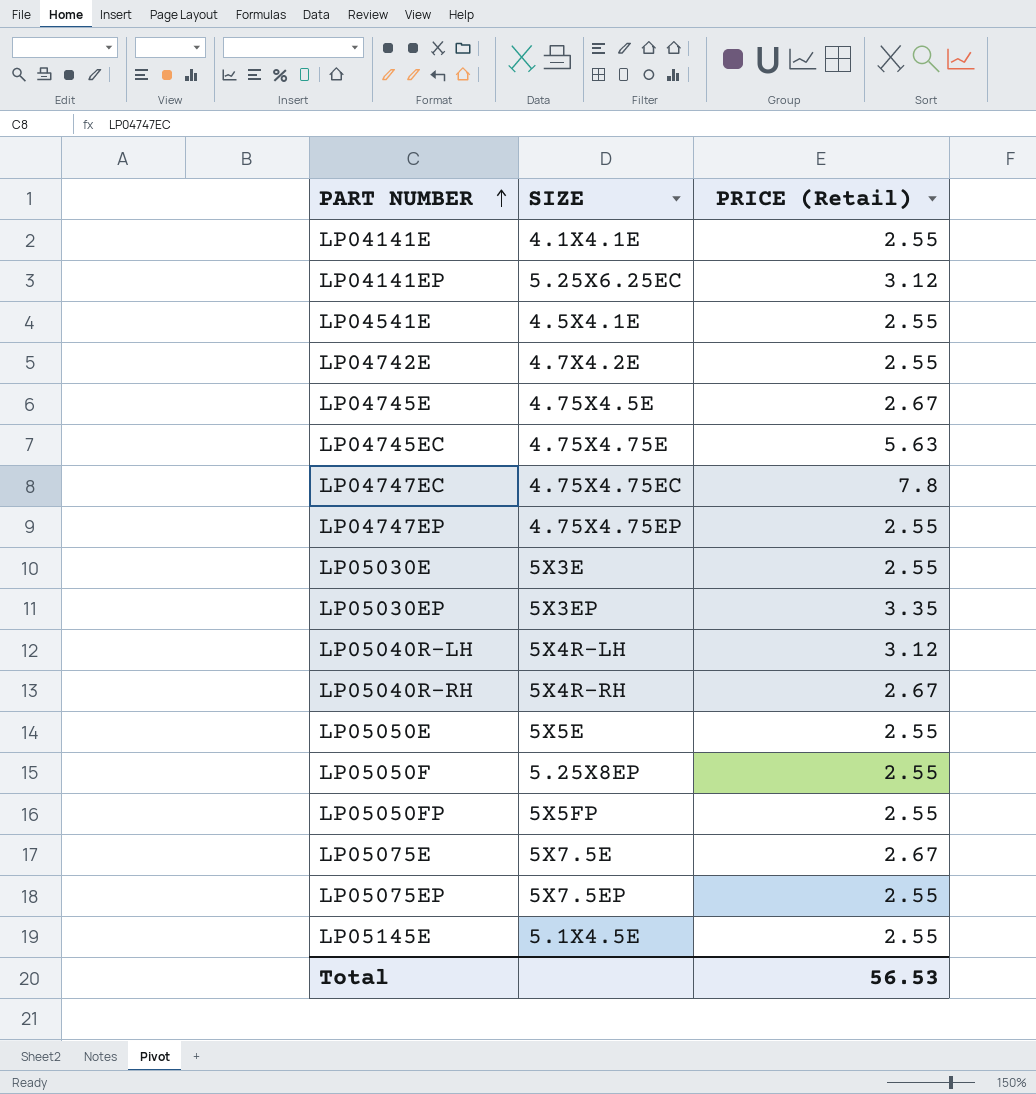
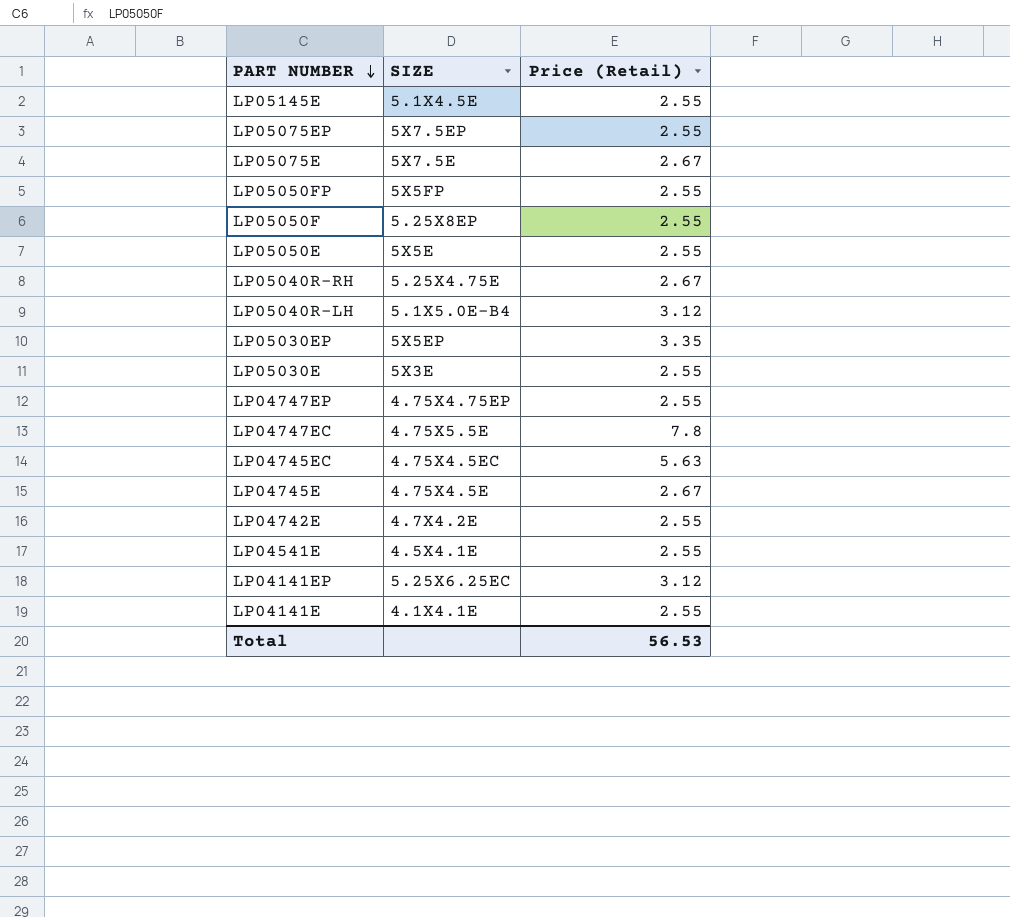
row order: PART NUMBER ascending -> PART NUMBER descending
column name: PRICE (Retail) -> Price (Retail)
LP05040R-RH | SIZE: 5X4R-RH -> 5.25X4.75E
LP05040R-LH | SIZE: 5X4R-LH -> 5.1X5.0E-B4
LP05030EP | SIZE: 5X3EP -> 5X5EP
LP04747EC | SIZE: 4.75X4.75EC -> 4.75X5.5E
LP04745EC | SIZE: 4.75X4.75E -> 4.75X4.5EC

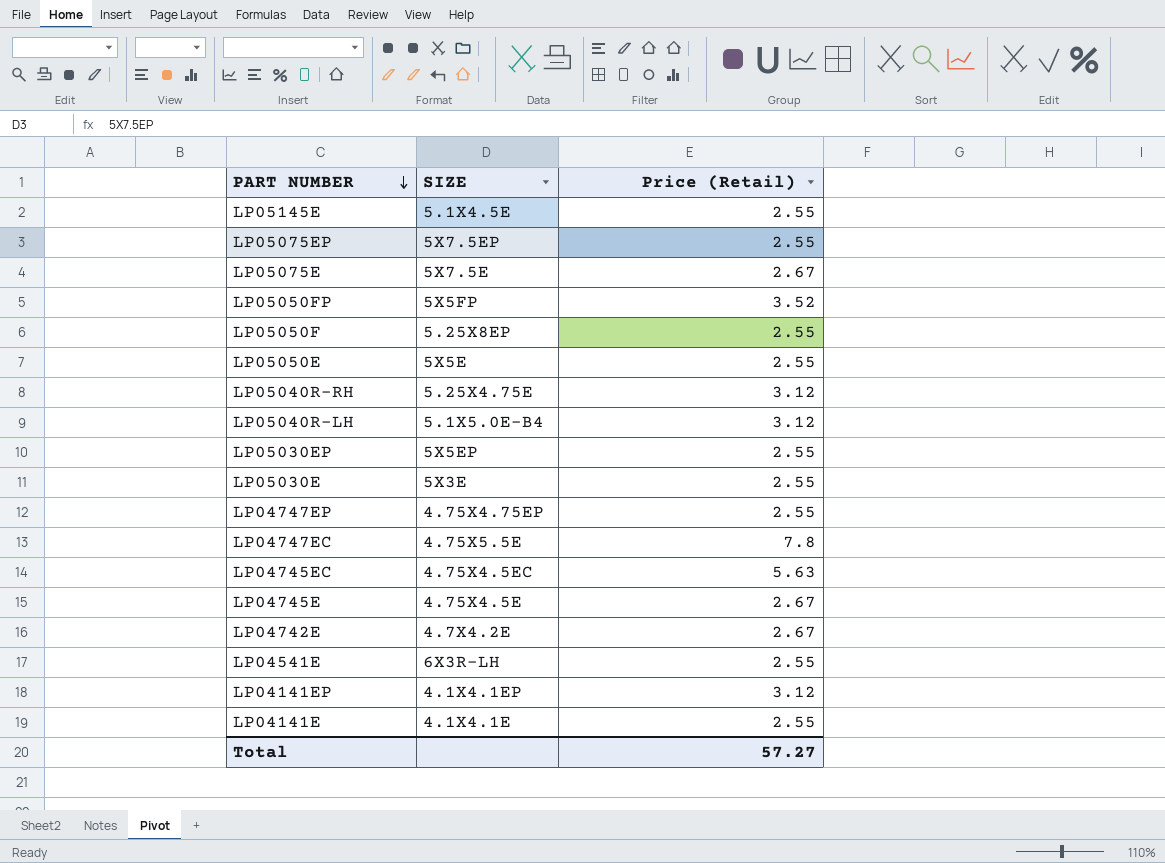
LP05050FP | Price (Retail): 2.55 -> 3.52
LP05040R-RH | Price (Retail): 2.67 -> 3.12
LP05030EP | Price (Retail): 3.35 -> 2.55
LP04742E | Price (Retail): 2.55 -> 2.67
LP04541E | SIZE: 4.5X4.1E -> 6X3R-LH
LP04141EP | SIZE: 5.25X6.25EC -> 4.1X4.1EP
Total | Price (Retail): 56.53 -> 57.27

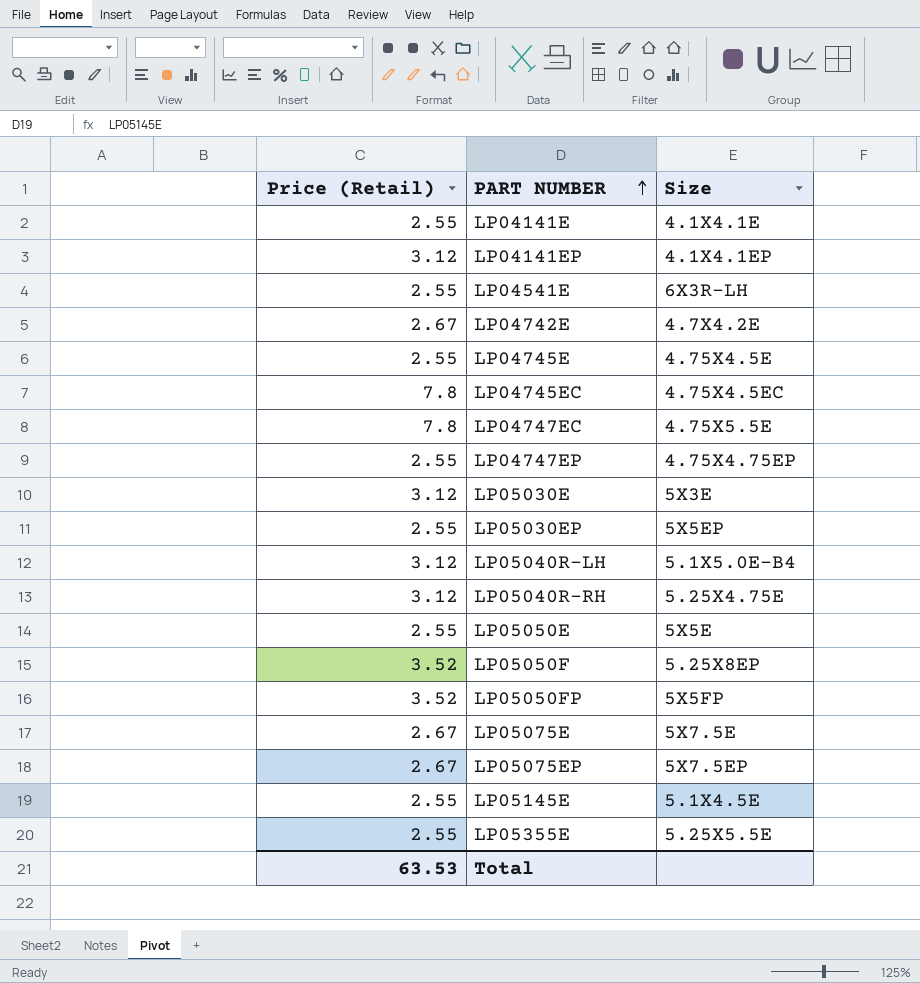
row order: PART NUMBER descending -> PART NUMBER ascending
column Price (Retail) | position: 3 -> 1
column name: SIZE -> Size
LP04745E | Price (Retail): 2.67 -> 2.55
LP04745EC | Price (Retail): 5.63 -> 7.8
LP05030E | Price (Retail): 2.55 -> 3.12
LP05050F | Price (Retail): 2.55 -> 3.52
LP05075EP | Price (Retail): 2.55 -> 2.67
row LP05355E: none -> 2.55 | 5.25X5.5E
Total | Price (Retail): 57.27 -> 63.53

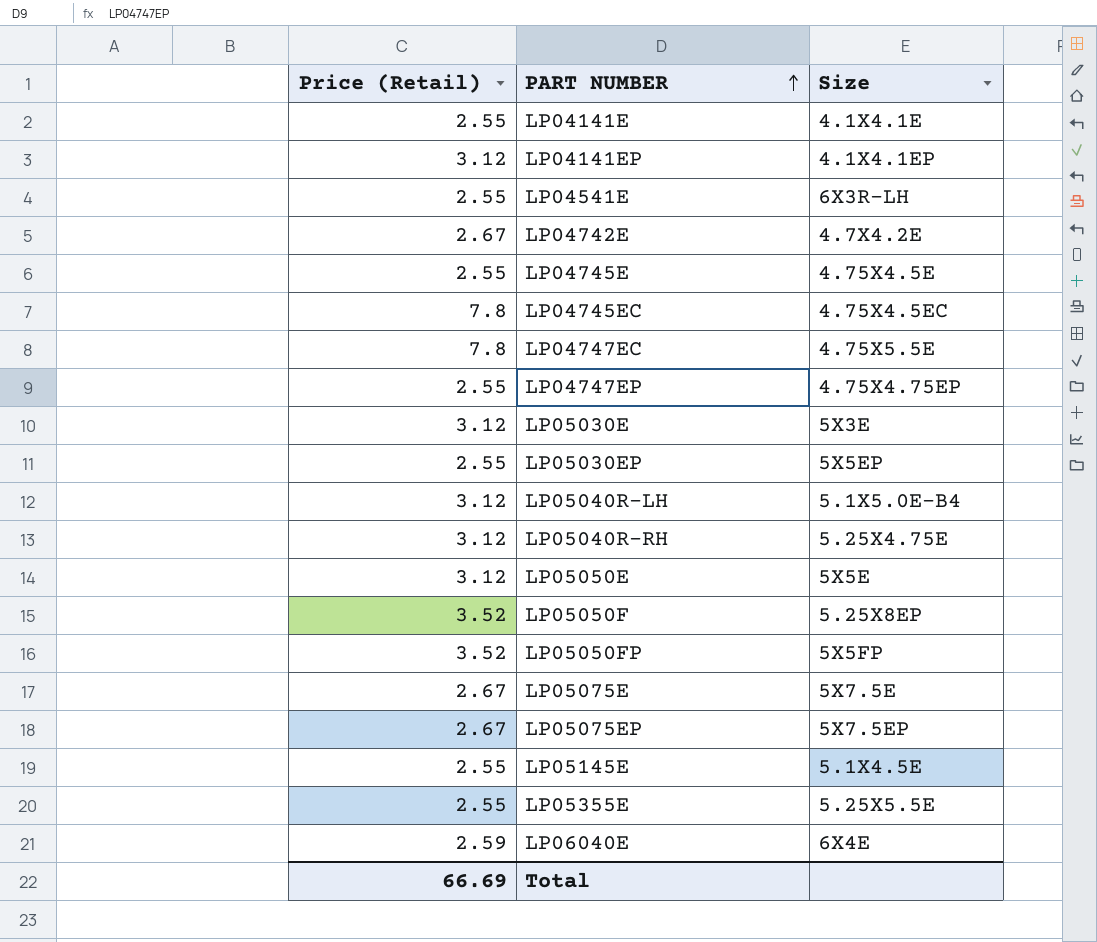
LP05050E | Price (Retail): 2.55 -> 3.12
row LP06040E: none -> 2.59 | 6X4E
Total | Price (Retail): 63.53 -> 66.69

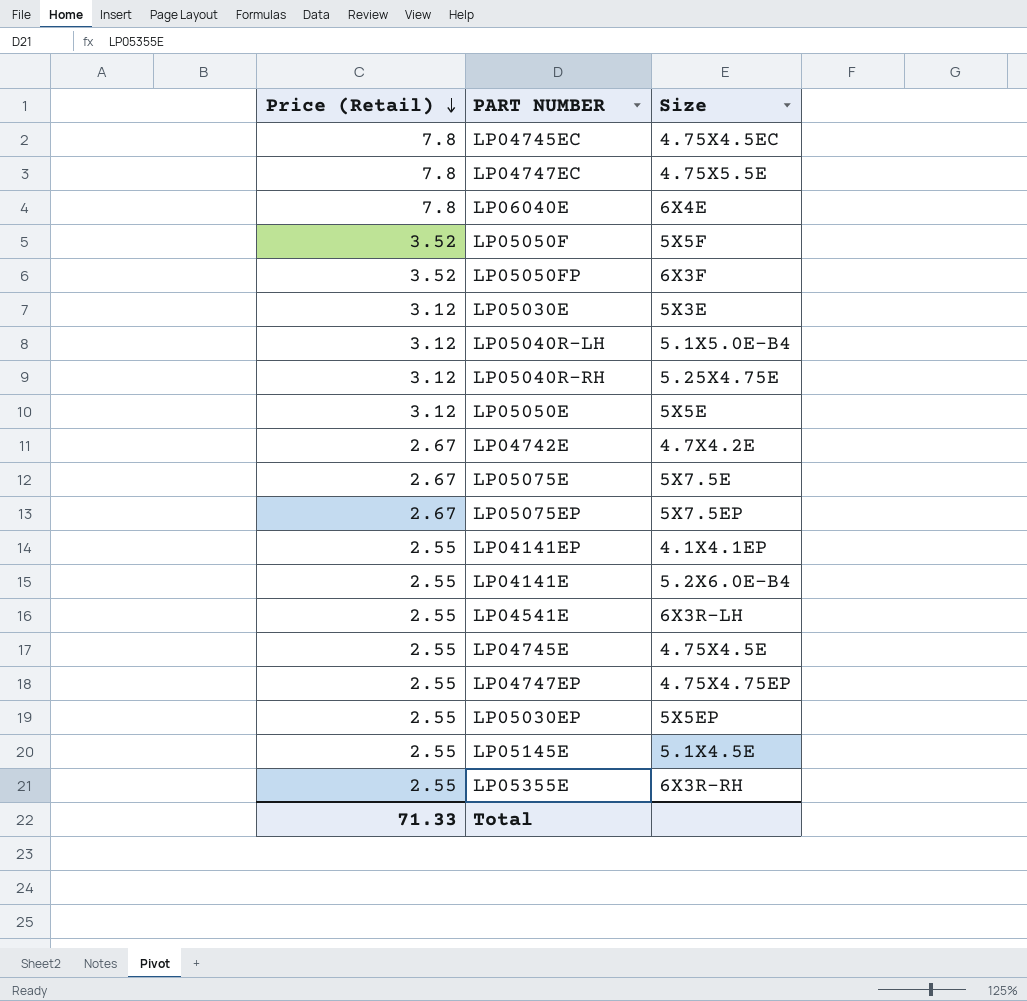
row order: PART NUMBER ascending -> Price (Retail) descending
LP06040E | Price (Retail): 2.59 -> 7.8
LP05050F | Size: 5.25X8EP -> 5X5F
LP05050FP | Size: 5X5FP -> 6X3F
LP04141EP | Price (Retail): 3.12 -> 2.55
LP04141E | Size: 4.1X4.1E -> 5.2X6.0E-B4
LP05355E | Size: 5.25X5.5E -> 6X3R-RH
Total | Price (Retail): 66.69 -> 71.33

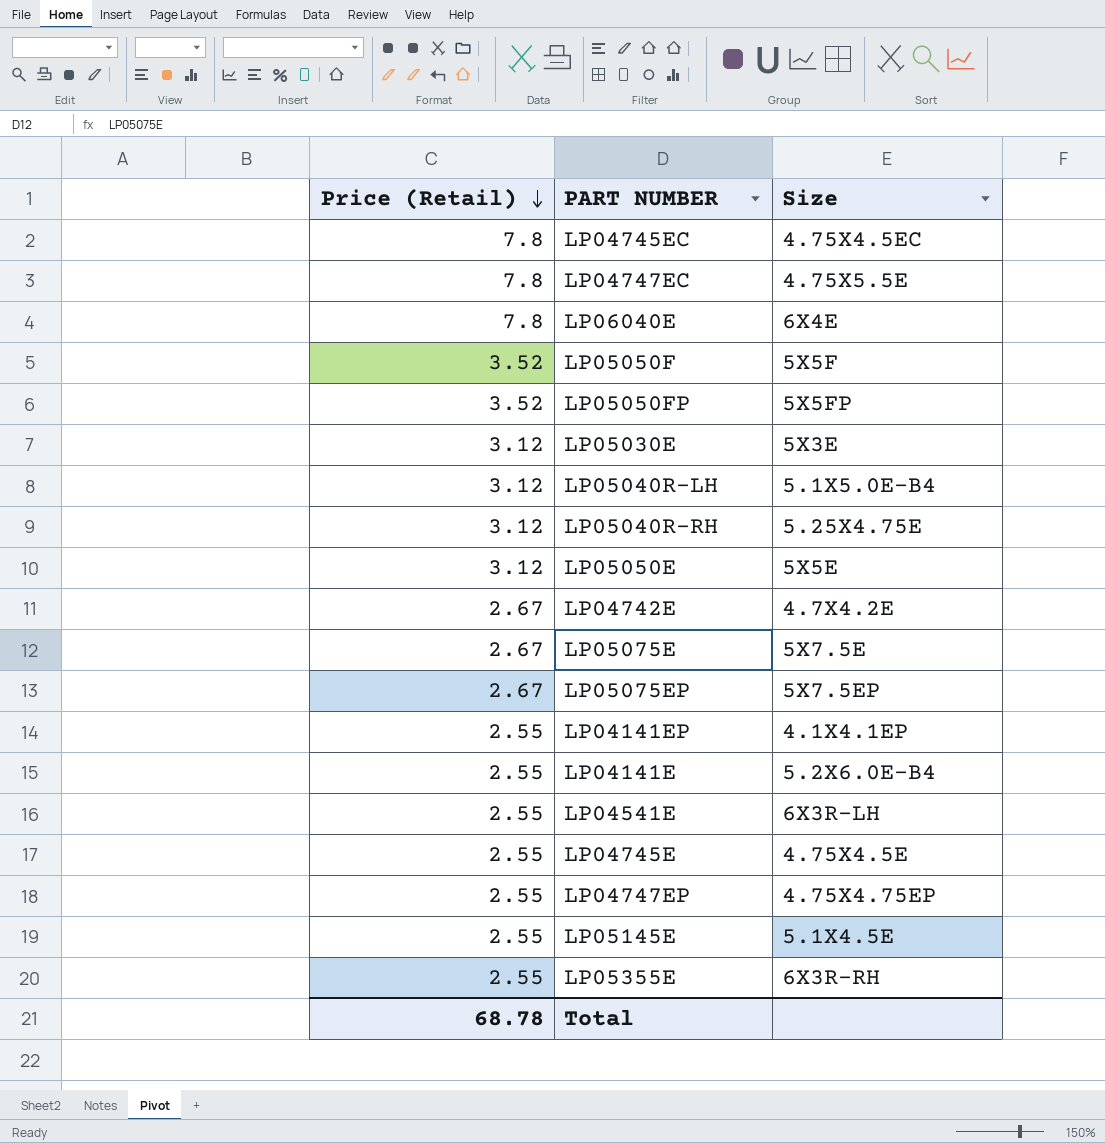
row LP05030EP: 2.55 | 5X5EP -> none
LP05050FP | Size: 6X3F -> 5X5FP
Total | Price (Retail): 71.33 -> 68.78

